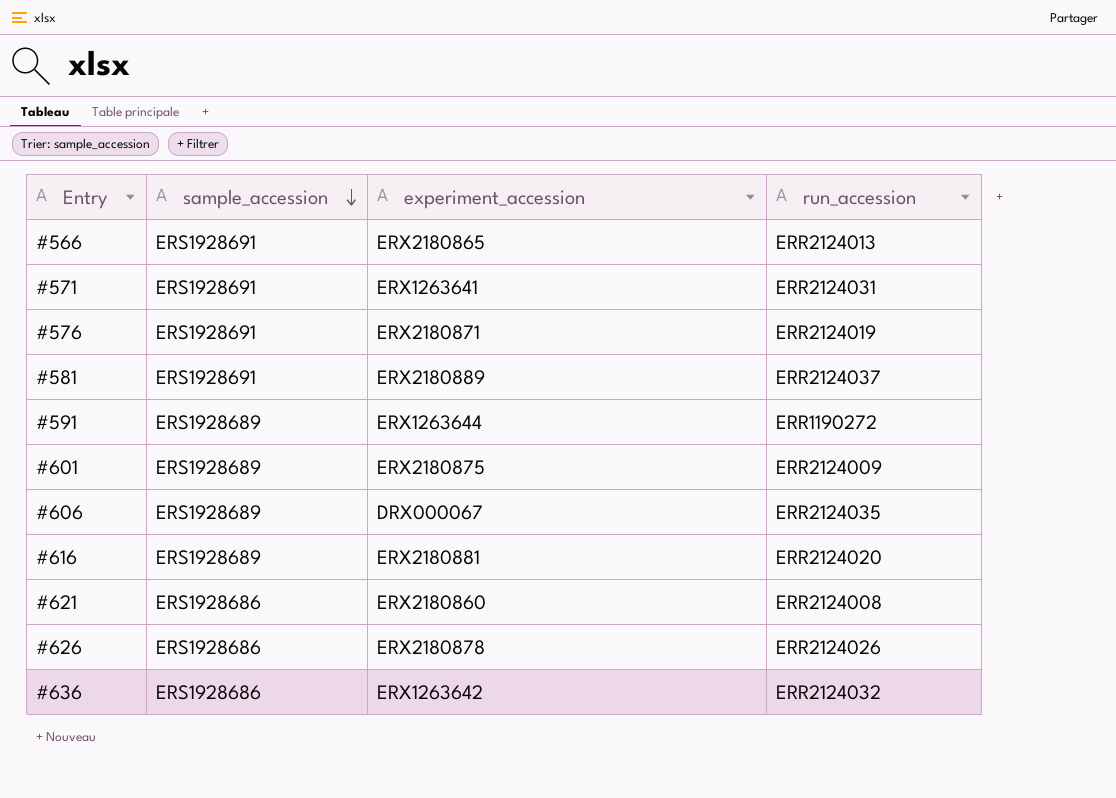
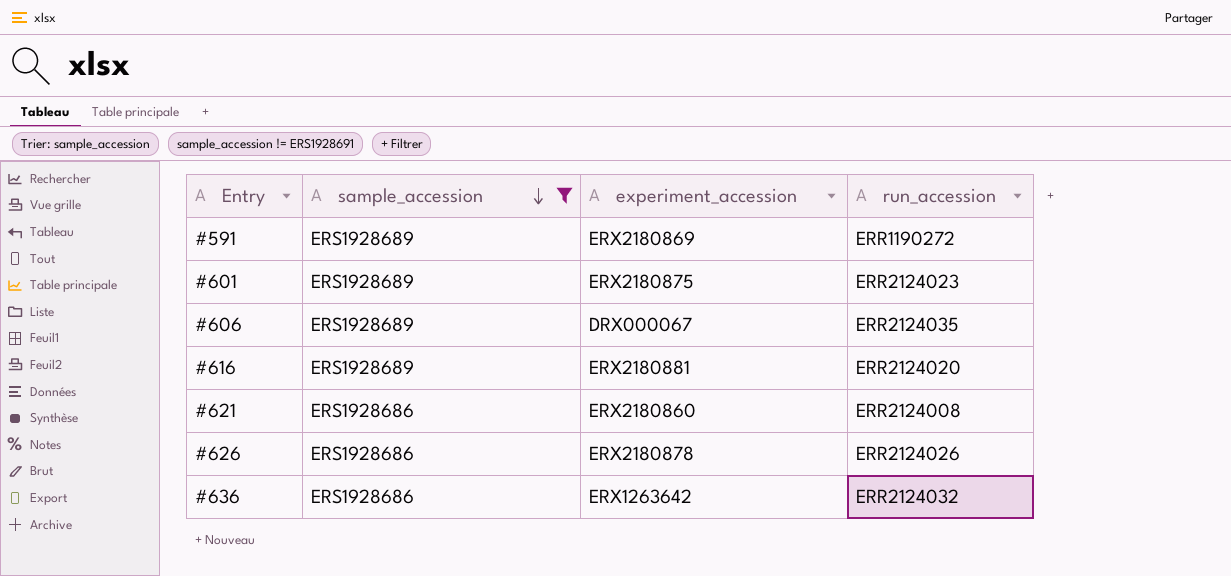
filter: none -> sample_accession != ERS1928691
#591 | experiment_accession: ERX1263644 -> ERX2180869
#601 | run_accession: ERR2124009 -> ERR2124023

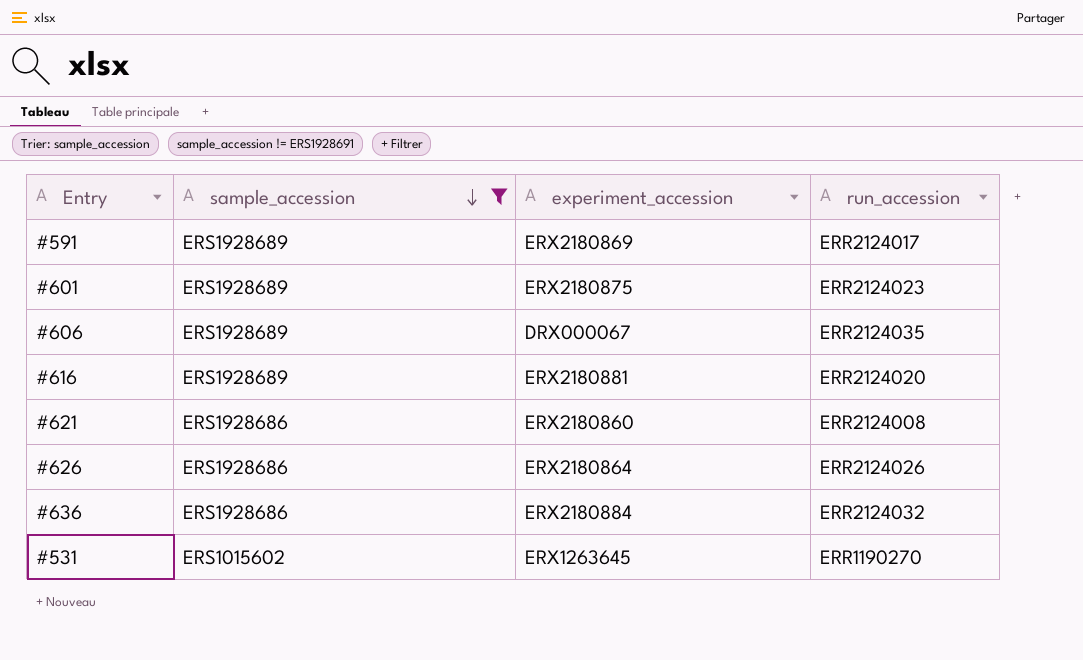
#591 | run_accession: ERR1190272 -> ERR2124017
#626 | experiment_accession: ERX2180878 -> ERX2180864
#636 | experiment_accession: ERX1263642 -> ERX2180884
row #531: none -> ERS1015602 | ERX1263645 | ERR1190270

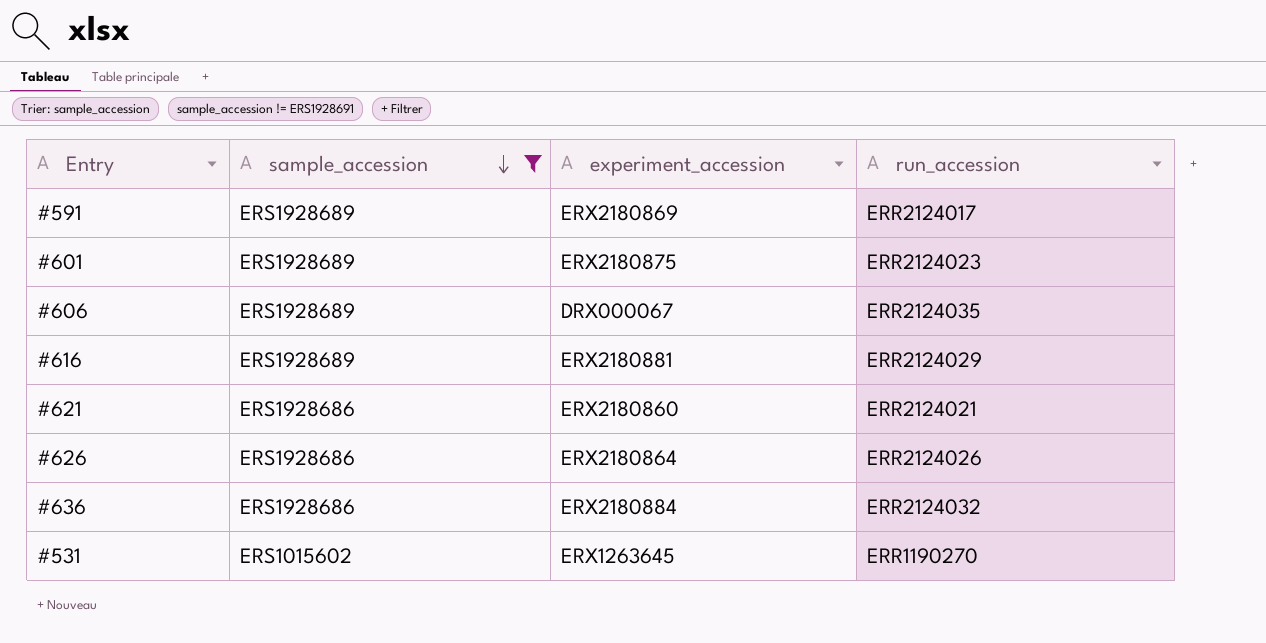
#616 | run_accession: ERR2124020 -> ERR2124029
#621 | run_accession: ERR2124008 -> ERR2124021

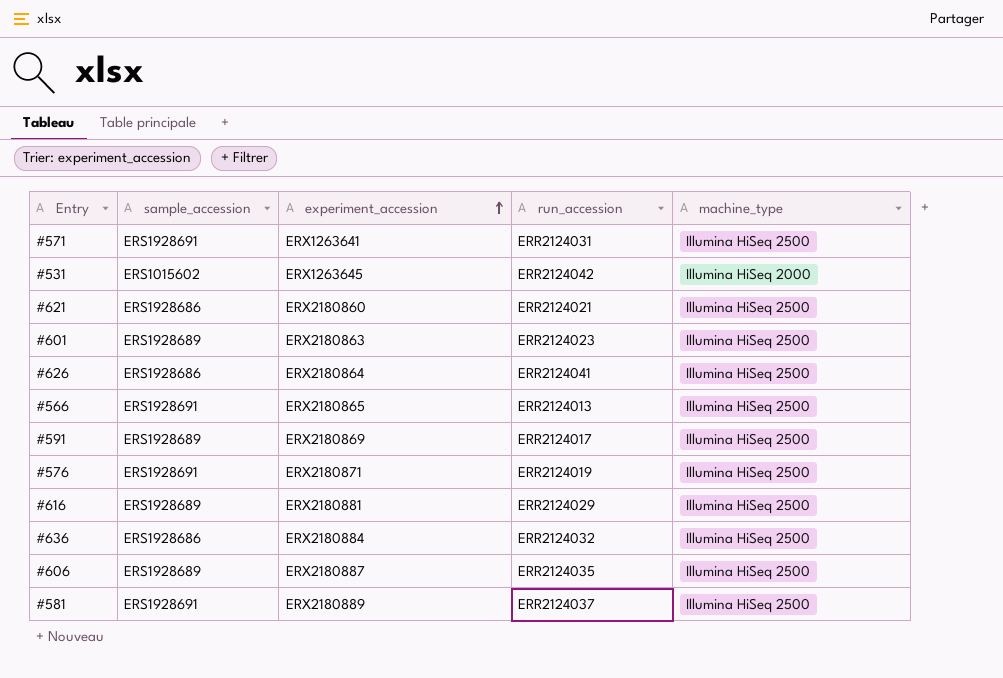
filter: sample_accession != ERS1928691 -> none
row order: sample_accession descending -> experiment_accession ascending
column machine_type | position: none -> 5
#531 | run_accession: ERR1190270 -> ERR2124042
#601 | experiment_accession: ERX2180875 -> ERX2180863
#626 | run_accession: ERR2124026 -> ERR2124041
#606 | experiment_accession: DRX000067 -> ERX2180887

